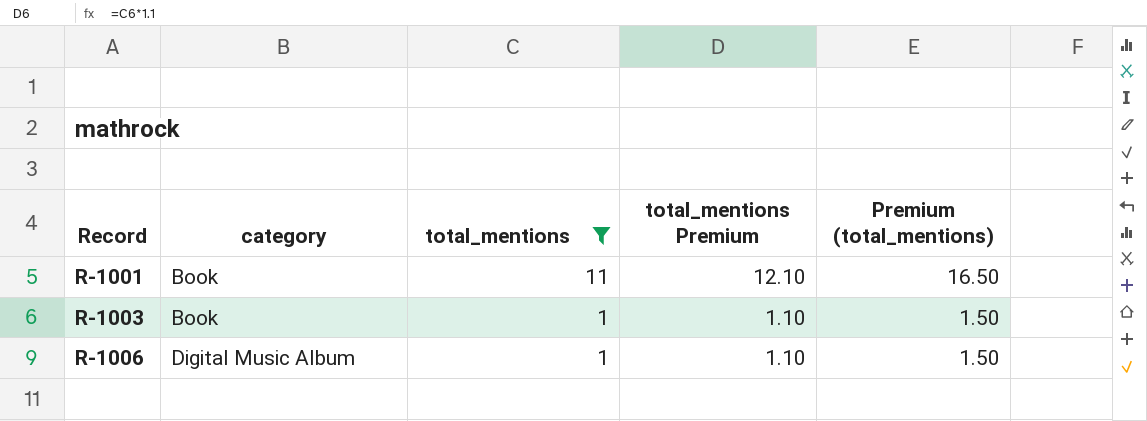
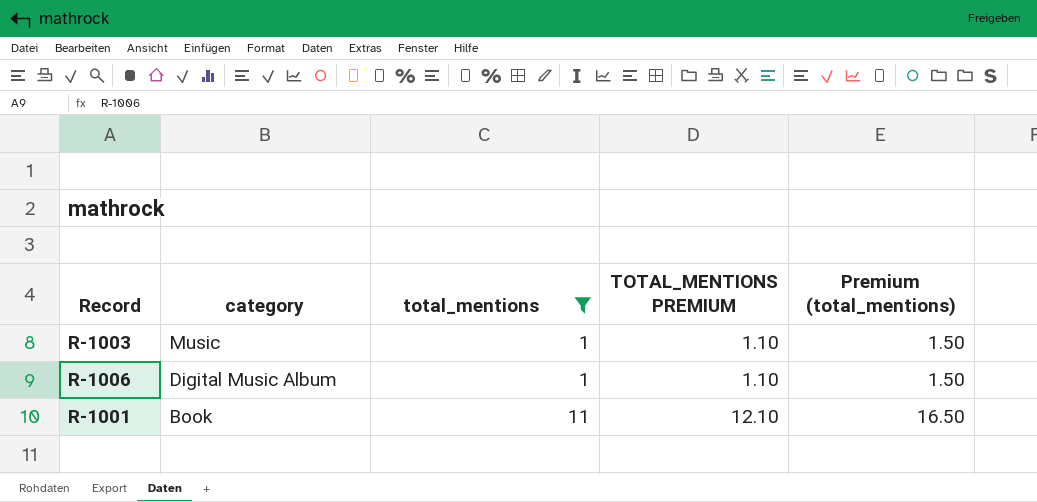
row order: Record ascending -> category descending
column name: total_mentions Premium -> TOTAL_MENTIONS PREMIUM
R-1003 | category: Book -> Music

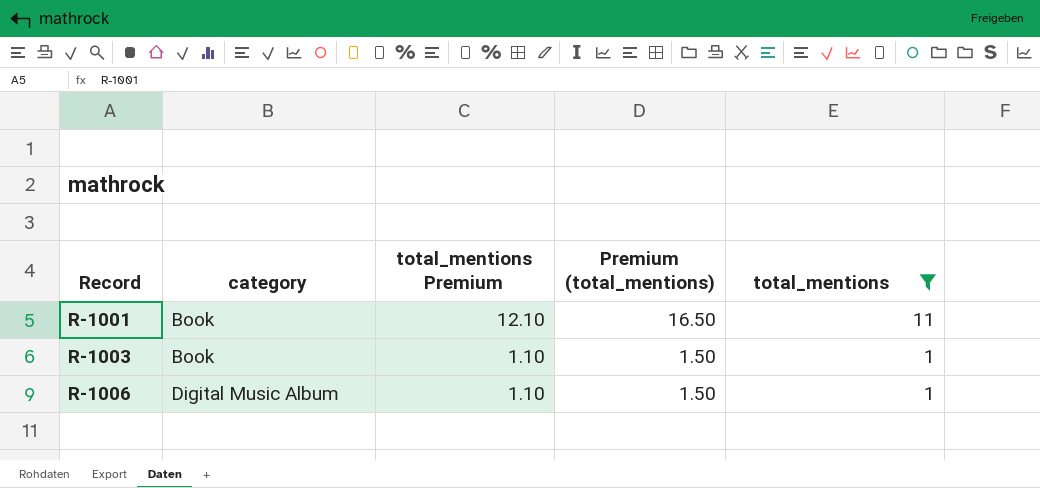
row order: category descending -> Record ascending
column name: TOTAL_MENTIONS PREMIUM -> total_mentions Premium
column total_mentions | position: 3 -> 5
R-1003 | category: Music -> Book

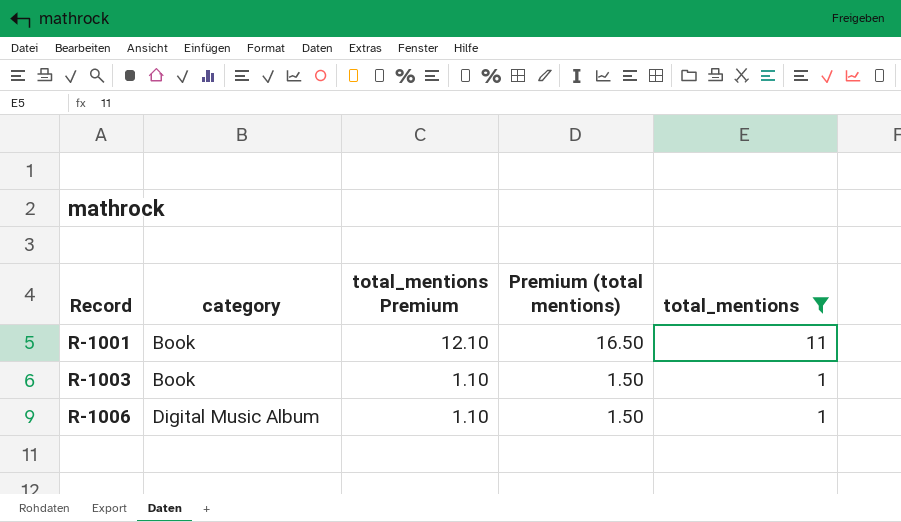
column name: Premium (total_mentions) -> Premium (total mentions)

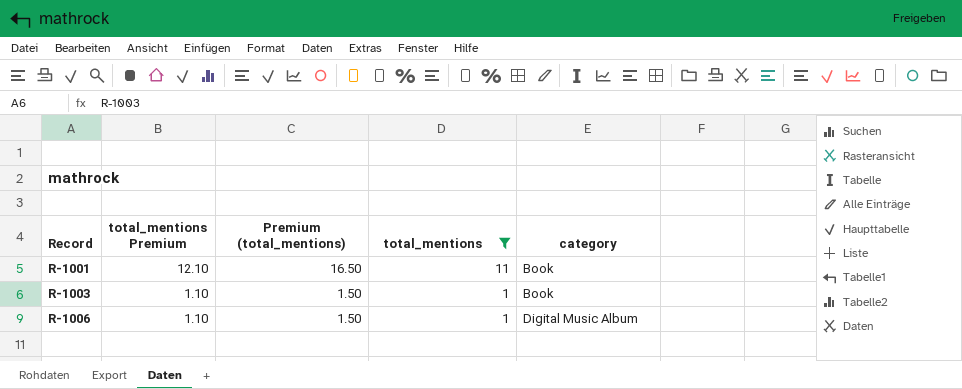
column name: Premium (total mentions) -> Premium (total_mentions)
column category | position: 2 -> 5

